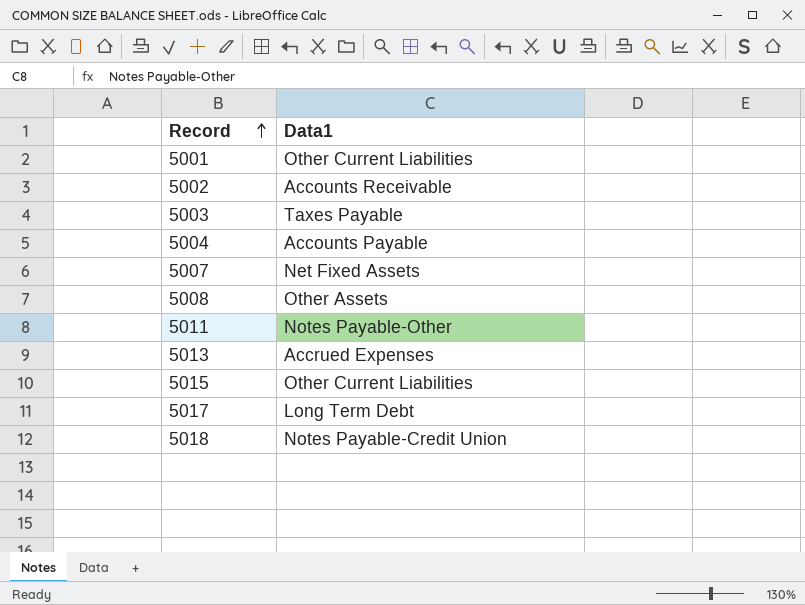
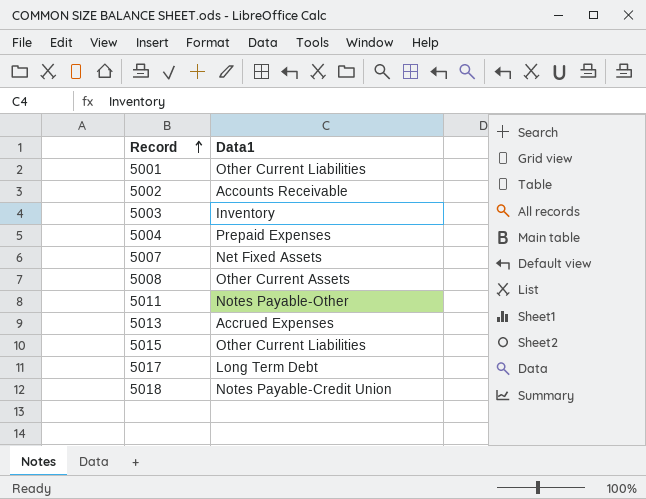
5003 | Data1: Taxes Payable -> Inventory
5004 | Data1: Accounts Payable -> Prepaid Expenses
5008 | Data1: Other Assets -> Other Current Assets

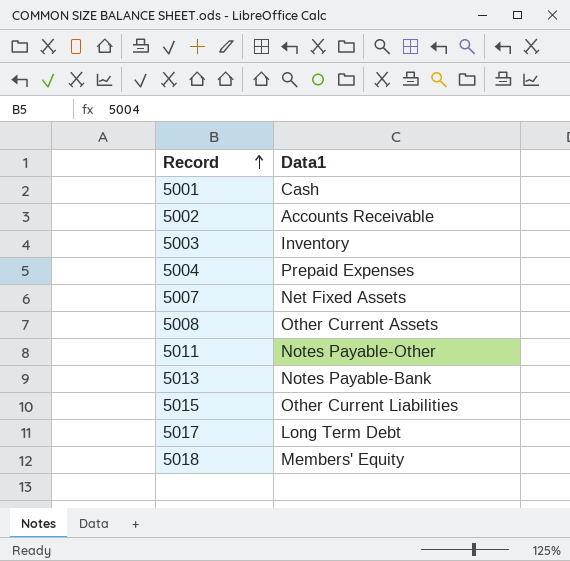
5001 | Data1: Other Current Liabilities -> Cash
5013 | Data1: Accrued Expenses -> Notes Payable-Bank
5018 | Data1: Notes Payable-Credit Union -> Members' Equity

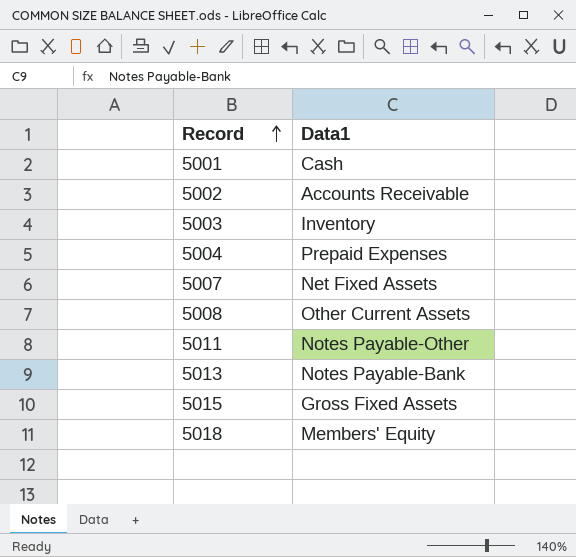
row 5017: Long Term Debt -> none
5015 | Data1: Other Current Liabilities -> Gross Fixed Assets

